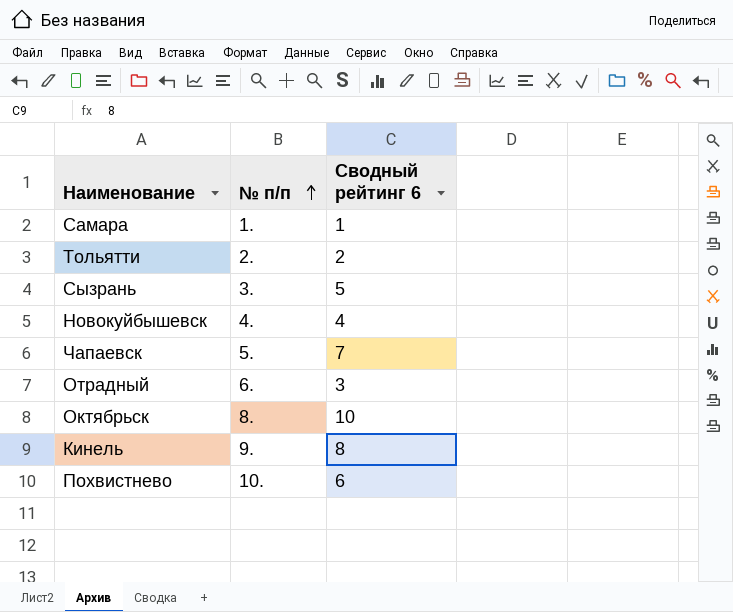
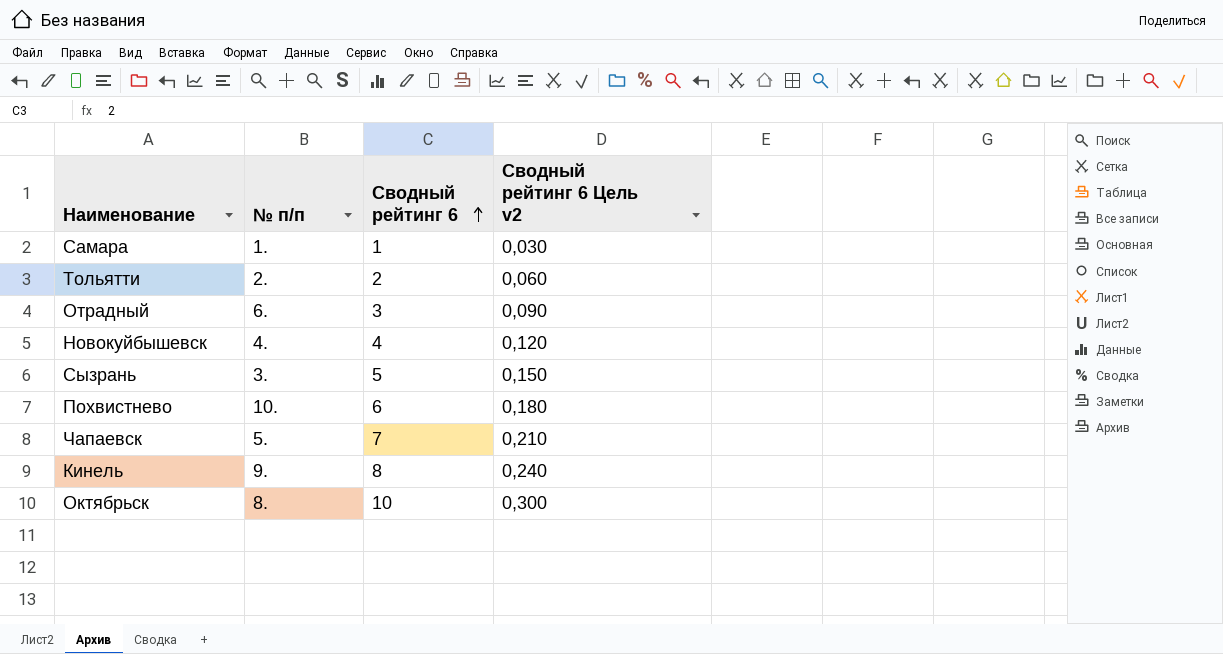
row order: № п/п ascending -> Сводный рейтинг 6 ascending
column Сводный рейтинг 6 Цель v2 | formula: none -> [Сводный рейтинг 6] * 0,03

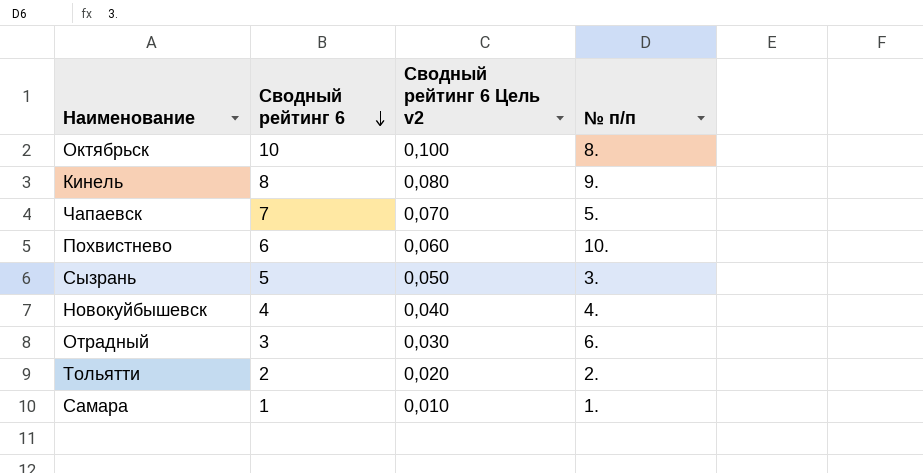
row order: Сводный рейтинг 6 ascending -> Сводный рейтинг 6 descending
column Сводный рейтинг 6 Цель v2 | formula: [Сводный рейтинг 6] * 0,03 -> [Сводный рейтинг 6] * 0,01
column № п/п | position: 2 -> 4

